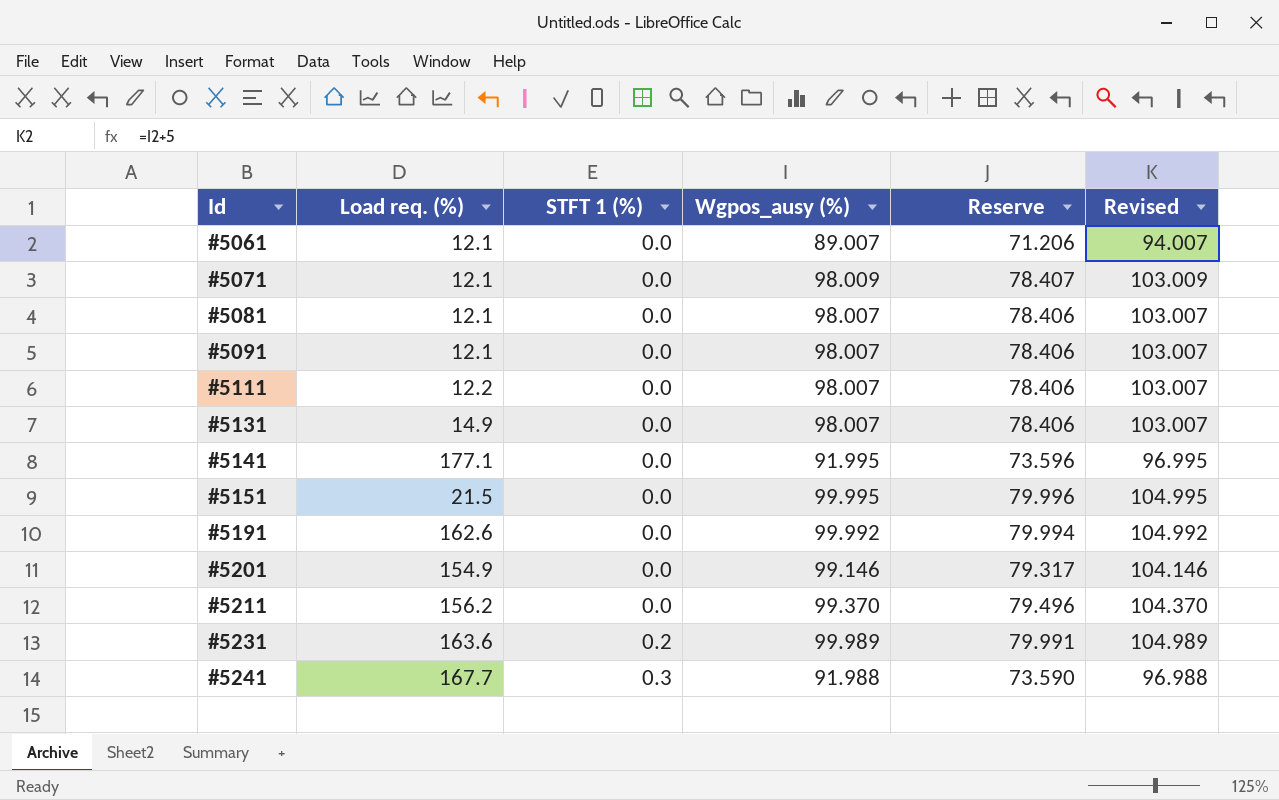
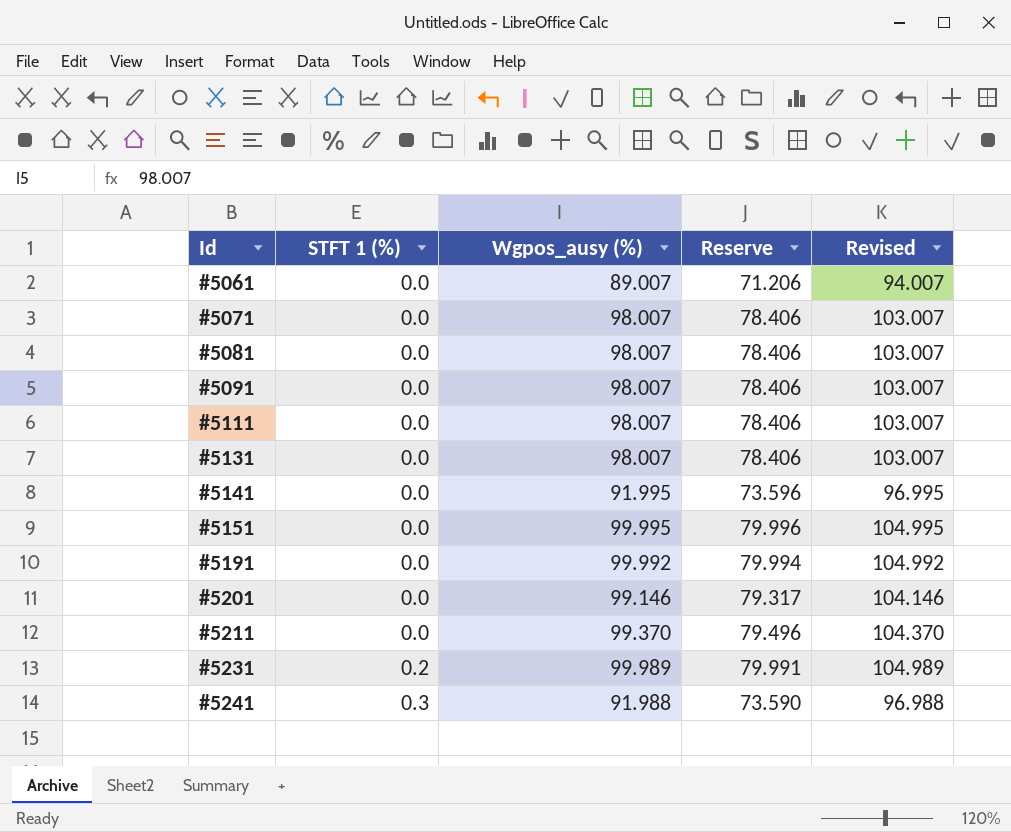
column Load req. (%) | position: 2 -> none
#5071 | Wgpos_ausy (%): 98.009 -> 98.007
#5071 | Reserve: 78.407 -> 78.406
#5071 | Revised: 103.009 -> 103.007

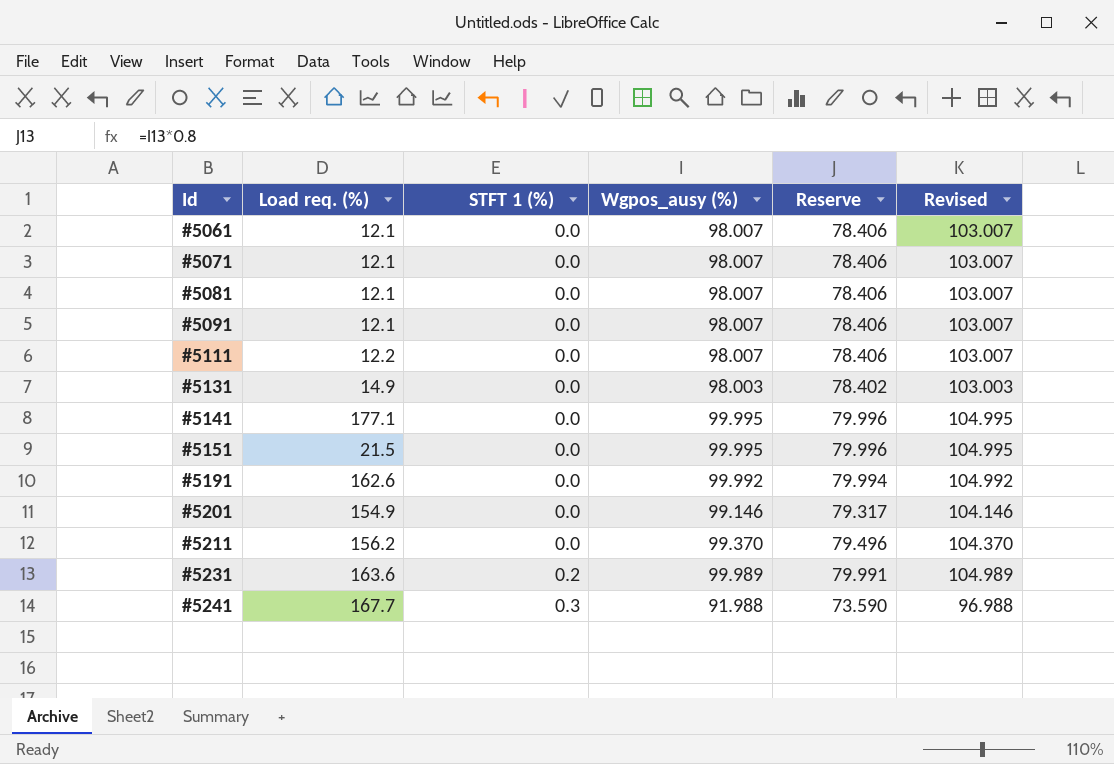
column Load req. (%) | position: none -> 2
#5061 | Wgpos_ausy (%): 89.007 -> 98.007
#5061 | Reserve: 71.206 -> 78.406
#5061 | Revised: 94.007 -> 103.007
#5131 | Wgpos_ausy (%): 98.007 -> 98.003
#5131 | Reserve: 78.406 -> 78.402
#5131 | Revised: 103.007 -> 103.003
#5141 | Wgpos_ausy (%): 91.995 -> 99.995
#5141 | Reserve: 73.596 -> 79.996
#5141 | Revised: 96.995 -> 104.995

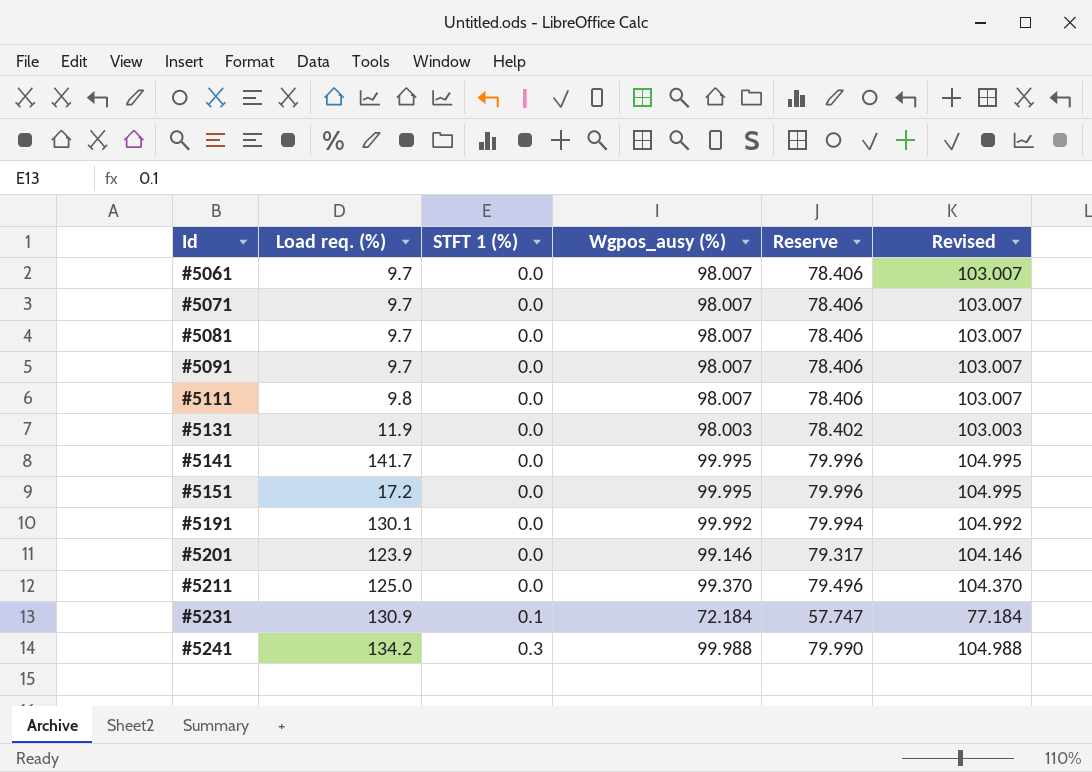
#5061 | Load req. (%): 12.1 -> 9.7
#5071 | Load req. (%): 12.1 -> 9.7
#5081 | Load req. (%): 12.1 -> 9.7
#5091 | Load req. (%): 12.1 -> 9.7
#5111 | Load req. (%): 12.2 -> 9.8
#5131 | Load req. (%): 14.9 -> 11.9
#5141 | Load req. (%): 177.1 -> 141.7
#5151 | Load req. (%): 21.5 -> 17.2
#5191 | Load req. (%): 162.6 -> 130.1
#5201 | Load req. (%): 154.9 -> 123.9
#5211 | Load req. (%): 156.2 -> 125.0
#5231 | Load req. (%): 163.6 -> 130.9
#5231 | STFT 1 (%): 0.2 -> 0.1
#5231 | Wgpos_ausy (%): 99.989 -> 72.184
#5231 | Reserve: 79.991 -> 57.747
#5231 | Revised: 104.989 -> 77.184
#5241 | Load req. (%): 167.7 -> 134.2
#5241 | Wgpos_ausy (%): 91.988 -> 99.988
#5241 | Reserve: 73.590 -> 79.990
#5241 | Revised: 96.988 -> 104.988

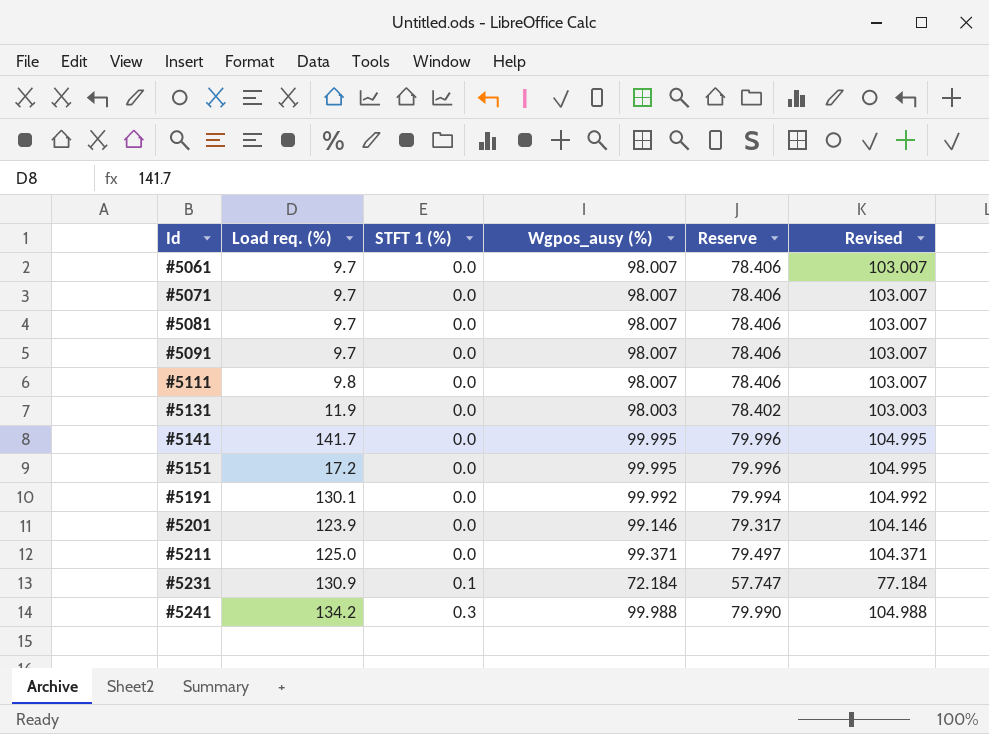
#5211 | Wgpos_ausy (%): 99.370 -> 99.371
#5211 | Reserve: 79.496 -> 79.497
#5211 | Revised: 104.370 -> 104.371

